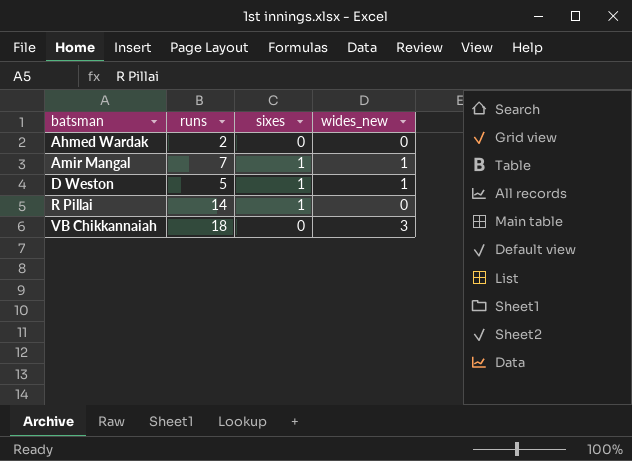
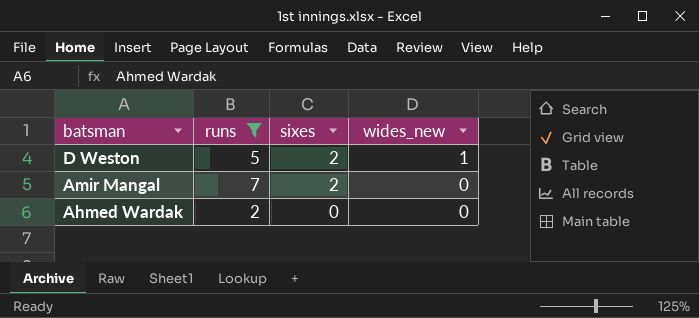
filter: none -> runs <= 7
row order: batsman ascending -> batsman descending
D Weston | sixes: 1 -> 2
Amir Mangal | sixes: 1 -> 2
Amir Mangal | wides_new: 1 -> 0

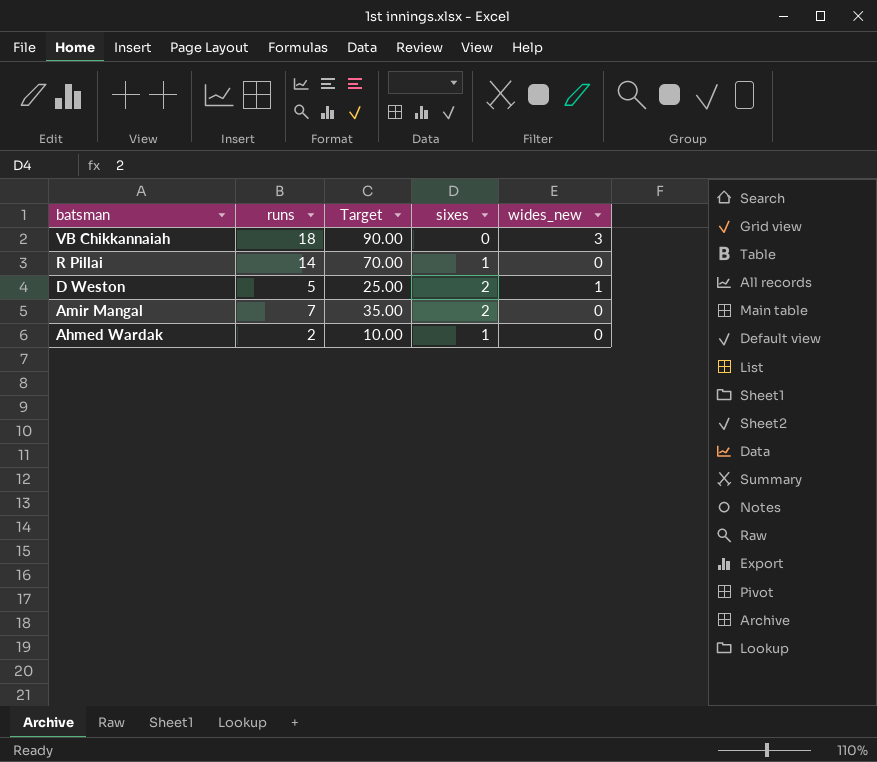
filter: runs <= 7 -> none
column Target | formula: none -> [runs] * 5
Ahmed Wardak | sixes: 0 -> 1

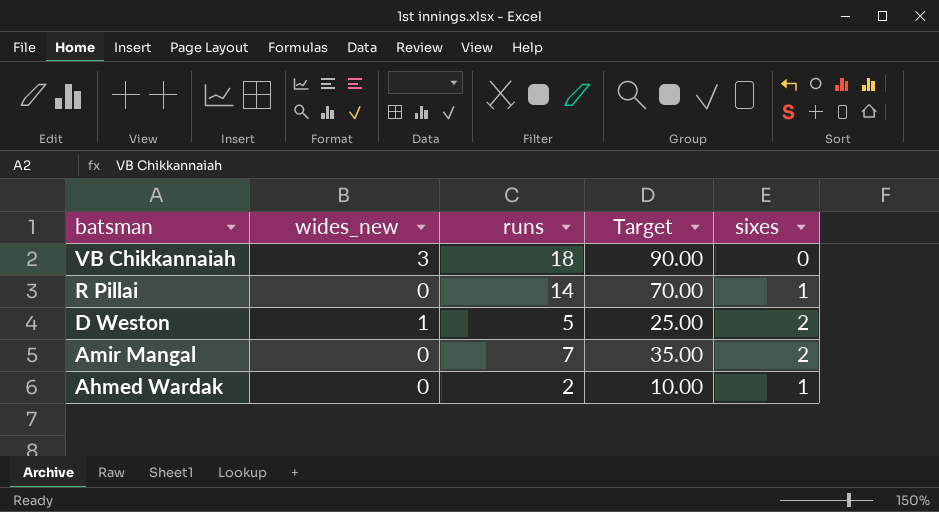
column wides_new | position: 5 -> 2

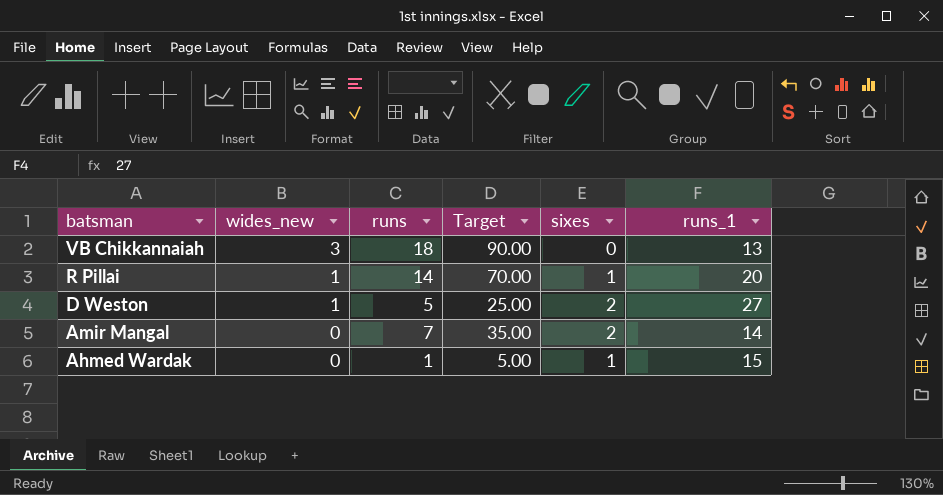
column runs_1 | position: none -> 6
R Pillai | wides_new: 0 -> 1
Ahmed Wardak | runs: 2 -> 1
Ahmed Wardak | Target: 10.00 -> 5.00

